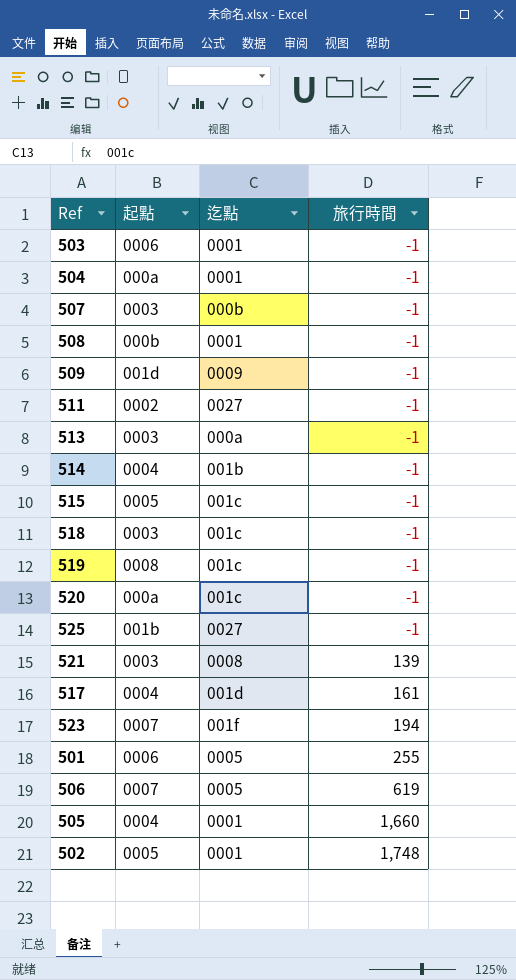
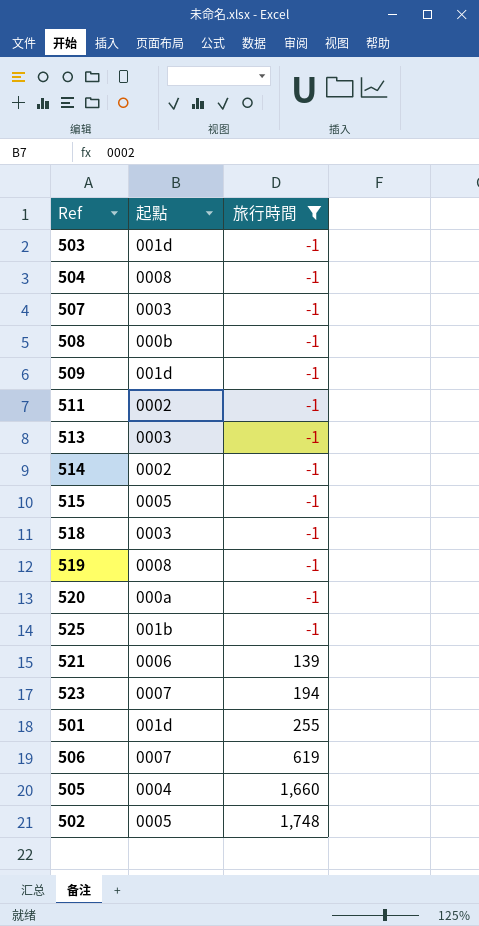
filter: none -> 旅行時間 != 161
column 迄點 | position: 3 -> none
503 | 起點: 0006 -> 001d
504 | 起點: 000a -> 0008
514 | 起點: 0004 -> 0002
521 | 起點: 0003 -> 0006
501 | 起點: 0006 -> 001d

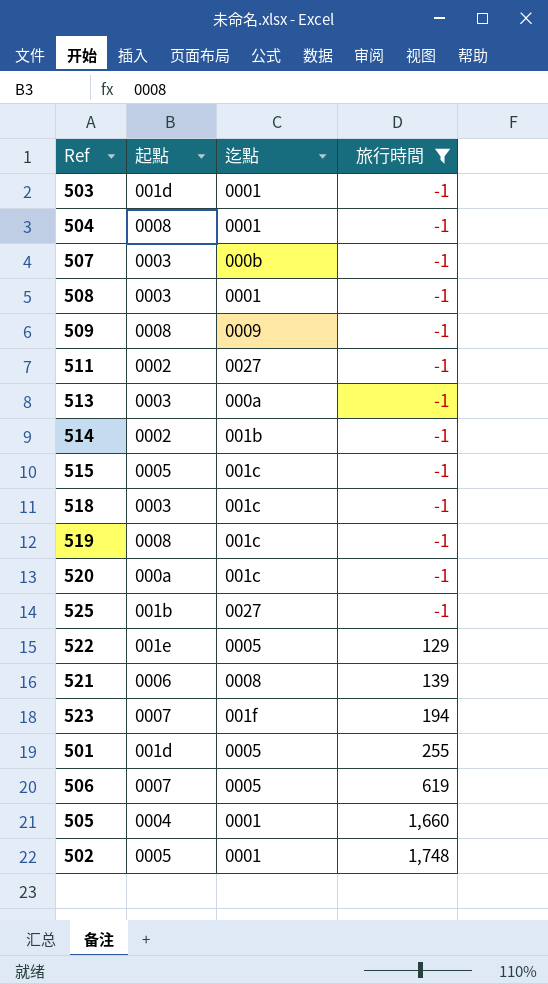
column 迄點 | position: none -> 3
508 | 起點: 000b -> 0003
509 | 起點: 001d -> 0008
row 522: none -> 001e | 0005 | 129

